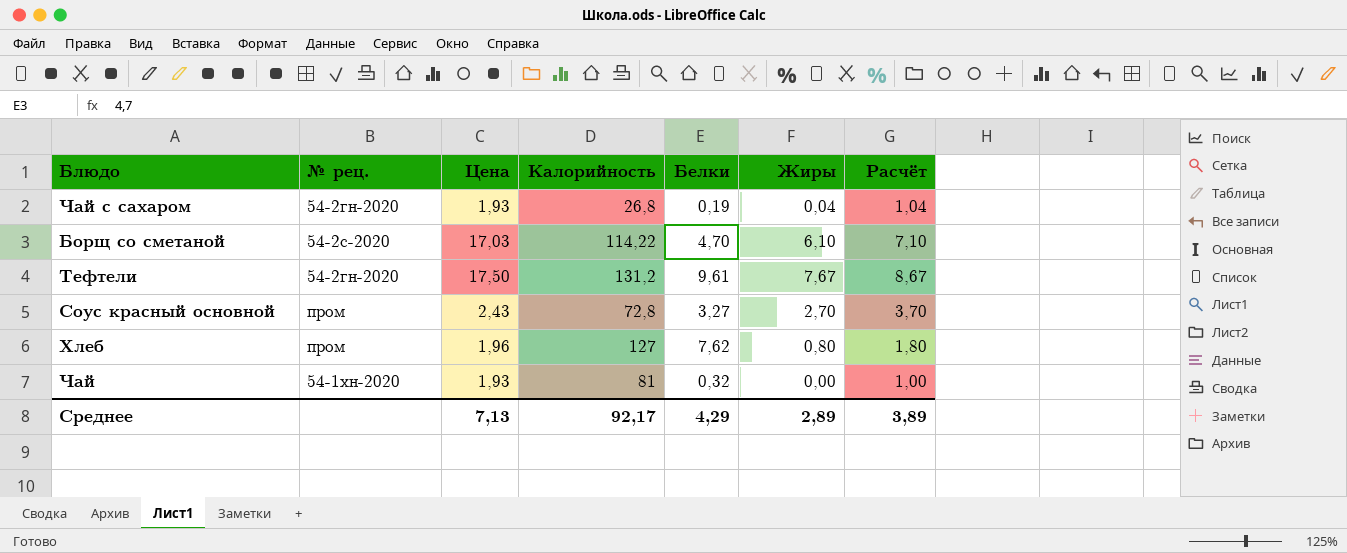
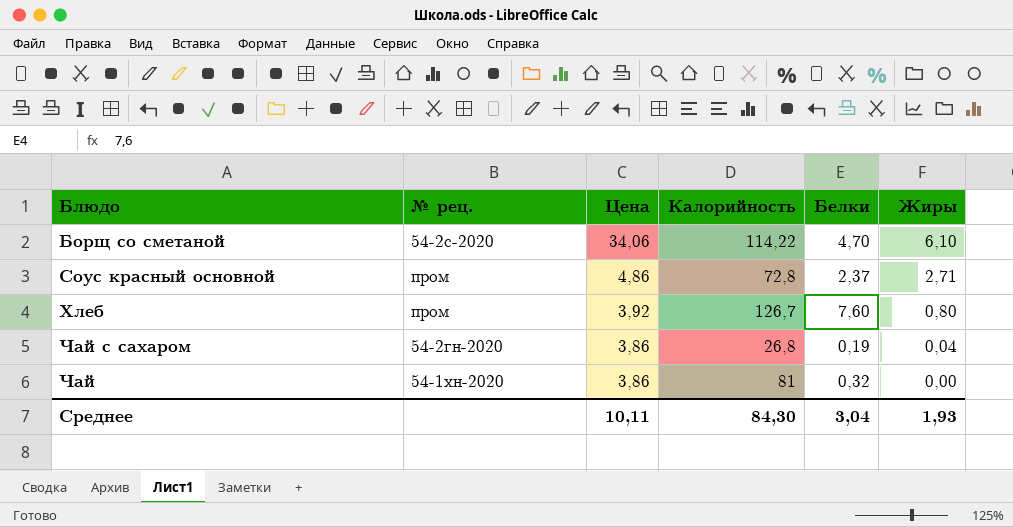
row order: none -> Цена descending
column Расчёт | formula: [Жиры] + 1 -> none
row Тефтели: 54-2гн-2020 | 17,50 | 131,2 | 9,61 | 7,67 | 8,67 -> none
Борщ со сметаной | Цена: 17,03 -> 34,06
Соус красный основной | Цена: 2,43 -> 4,86
Соус красный основной | Белки: 3,27 -> 2,37
Соус красный основной | Жиры: 2,70 -> 2,71
Хлеб | Цена: 1,96 -> 3,92
Хлеб | Калорийность: 127 -> 126,7
Хлеб | Белки: 7,62 -> 7,60
Чай с сахаром | Цена: 1,93 -> 3,86
Чай | Цена: 1,93 -> 3,86
Среднее | Цена: 7,13 -> 10,11
Среднее | Калорийность: 92,17 -> 84,30
Среднее | Белки: 4,29 -> 3,04
Среднее | Жиры: 2,89 -> 1,93

